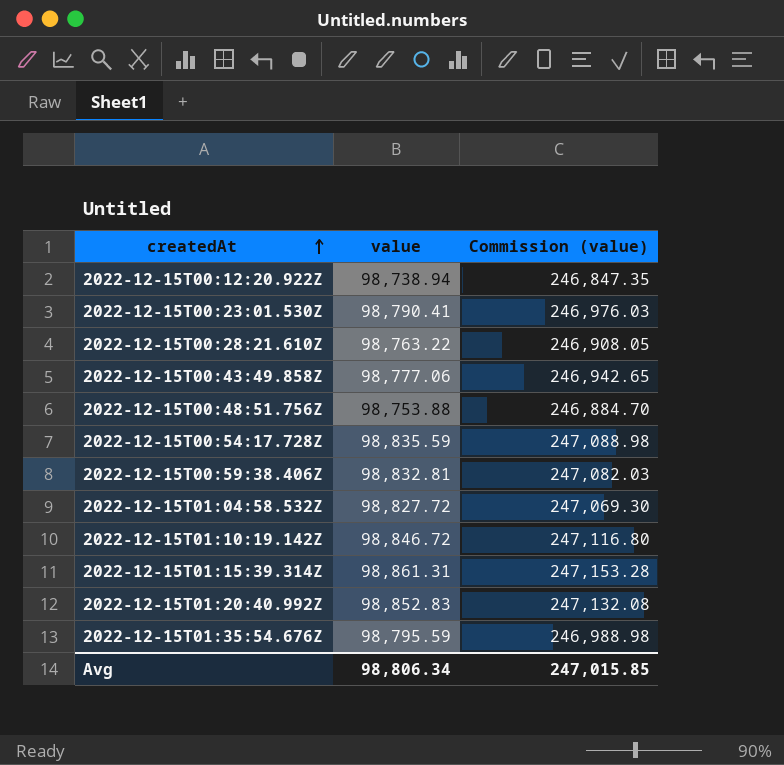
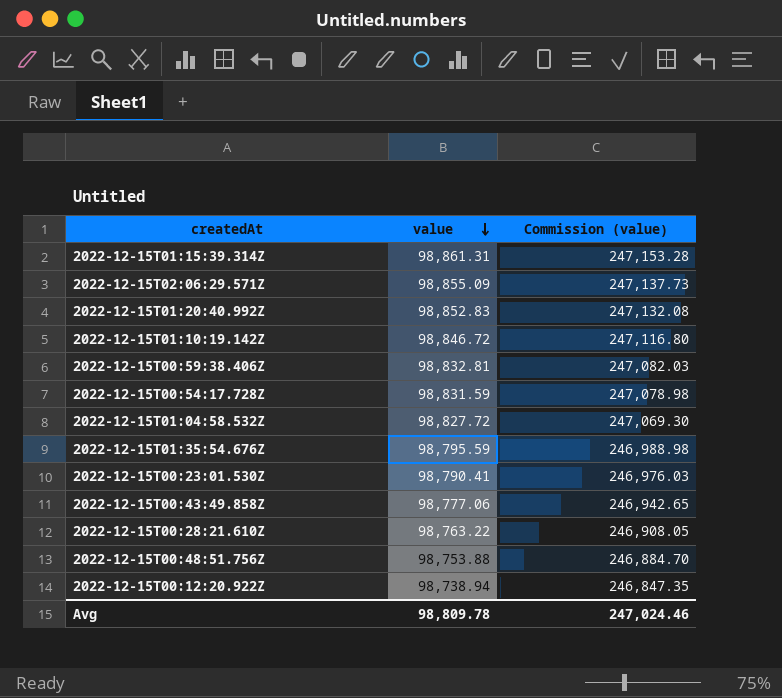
row order: createdAt ascending -> value descending
row 2022-12-15T02:06:29.571Z: none -> 98,855.09 | 247,137.73
2022-12-15T00:54:17.728Z | value: 98,835.59 -> 98,831.59
2022-12-15T00:54:17.728Z | Commission (value): 247,088.98 -> 247,078.98
Avg | value: 98,806.34 -> 98,809.78
Avg | Commission (value): 247,015.85 -> 247,024.46

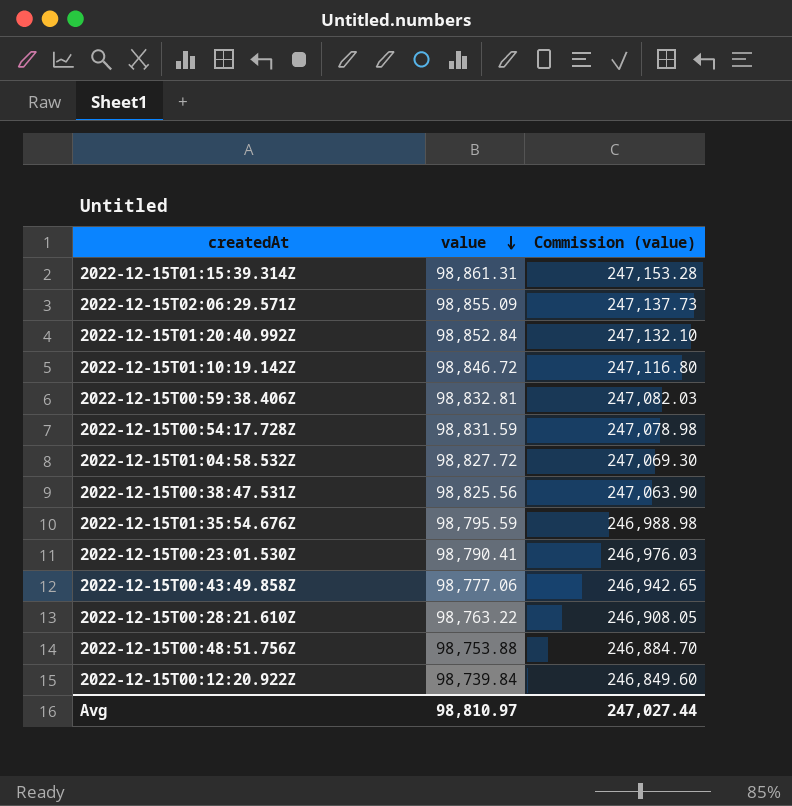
2022-12-15T01:20:40.992Z | value: 98,852.83 -> 98,852.84
2022-12-15T01:20:40.992Z | Commission (value): 247,132.08 -> 247,132.10
row 2022-12-15T00:38:47.531Z: none -> 98,825.56 | 247,063.90
2022-12-15T00:12:20.922Z | value: 98,738.94 -> 98,739.84
2022-12-15T00:12:20.922Z | Commission (value): 246,847.35 -> 246,849.60
Avg | value: 98,809.78 -> 98,810.97
Avg | Commission (value): 247,024.46 -> 247,027.44

